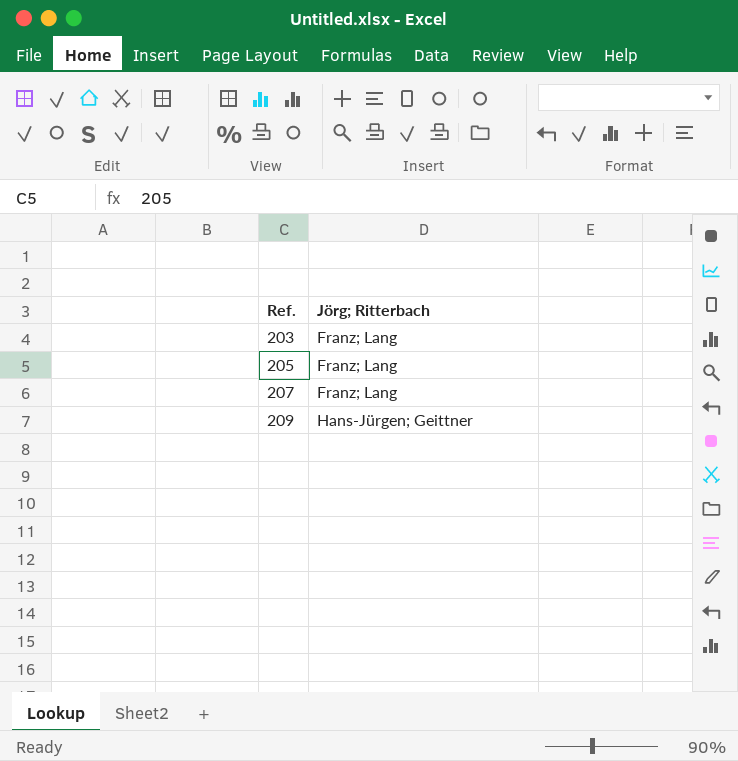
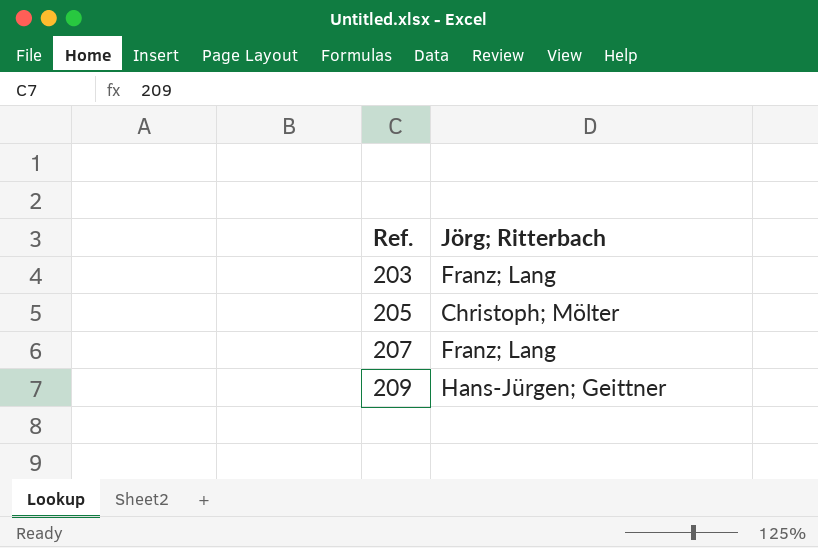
205 | Jörg; Ritterbach: Franz; Lang -> Christoph; Mölter

